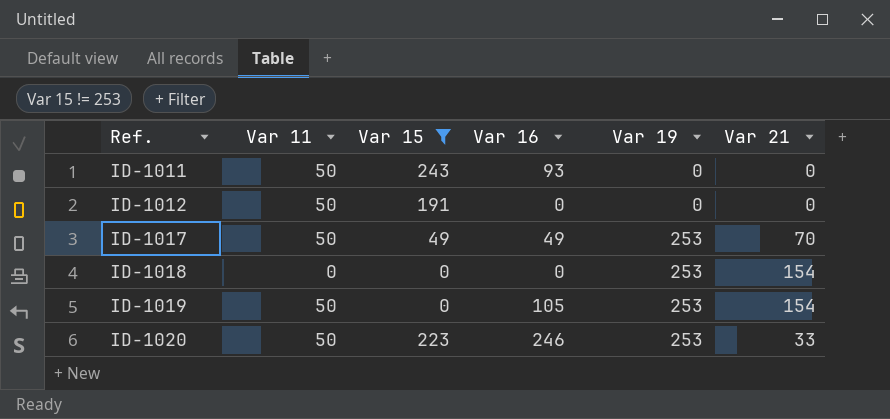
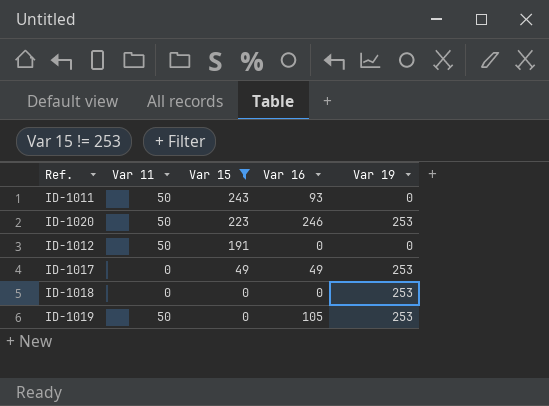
row order: Ref. ascending -> Var 15 descending
column Var 21 | position: 6 -> none
ID-1017 | Var 11: 50 -> 0

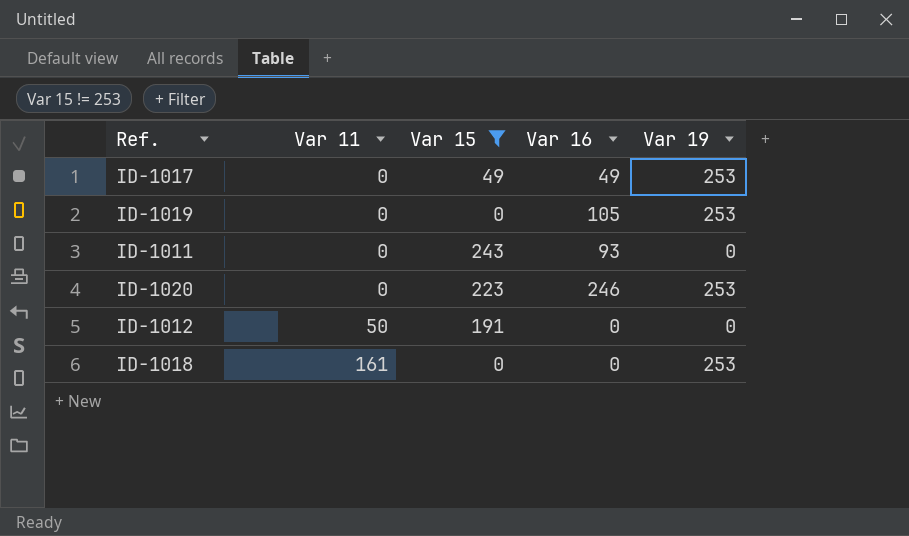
row order: Var 15 descending -> Var 11 ascending
ID-1019 | Var 11: 50 -> 0
ID-1011 | Var 11: 50 -> 0
ID-1020 | Var 11: 50 -> 0
ID-1018 | Var 11: 0 -> 161

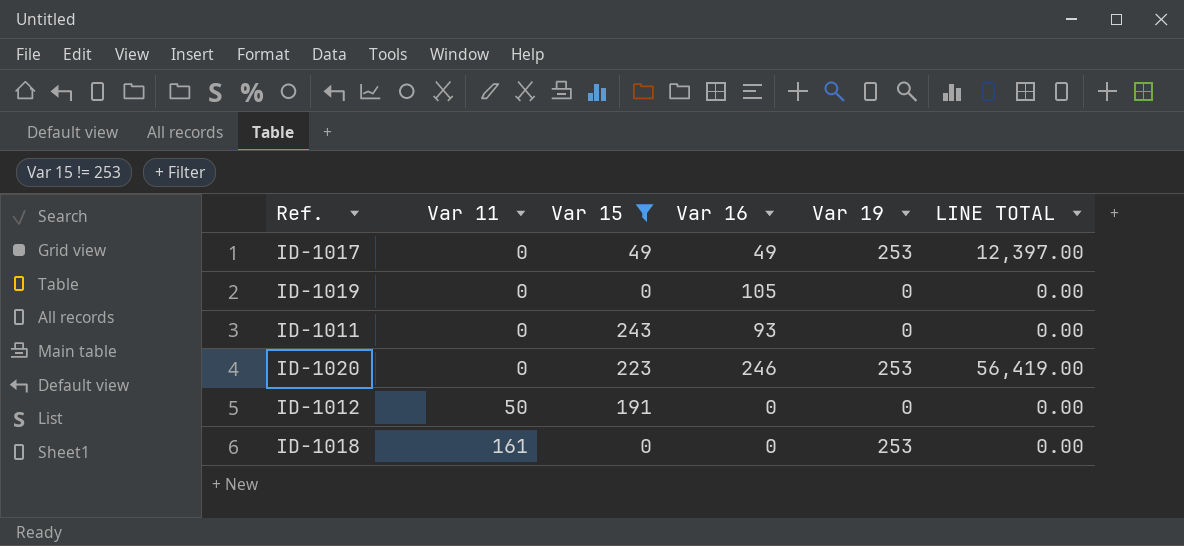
column LINE TOTAL | formula: none -> [Var 15] * [Var 19]
ID-1019 | Var 19: 253 -> 0

